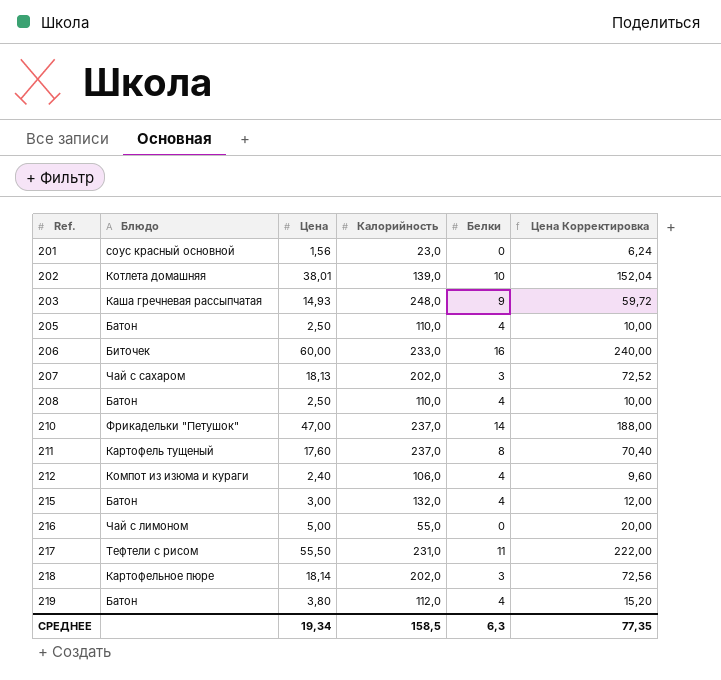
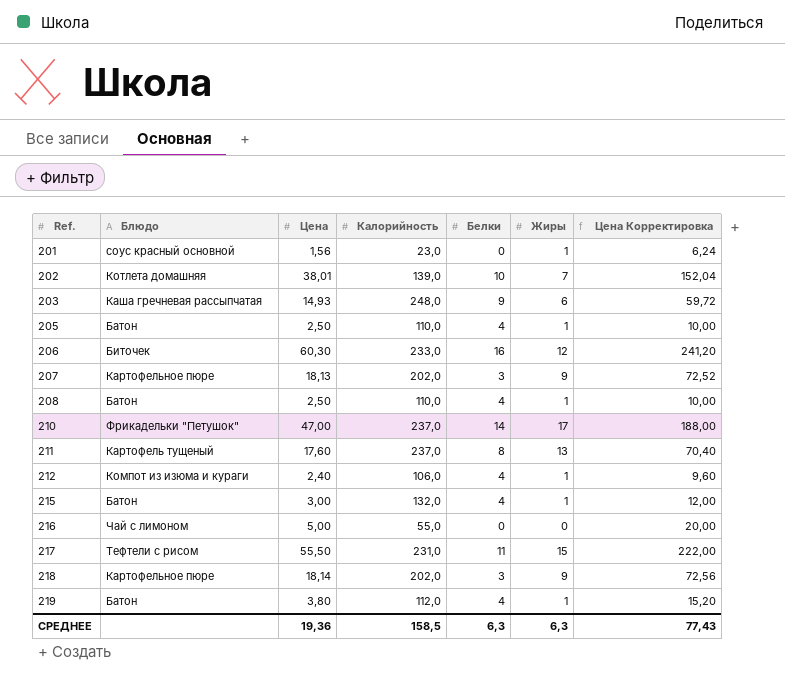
column Жиры | position: none -> 6
206 | Цена: 60,00 -> 60,30
206 | Цена Корректировка: 240,00 -> 241,20
207 | Блюдо: Чай с сахаром -> Картофельное пюре
СРЕДНЕЕ | Цена: 19,34 -> 19,36
СРЕДНЕЕ | Цена Корректировка: 77,35 -> 77,43

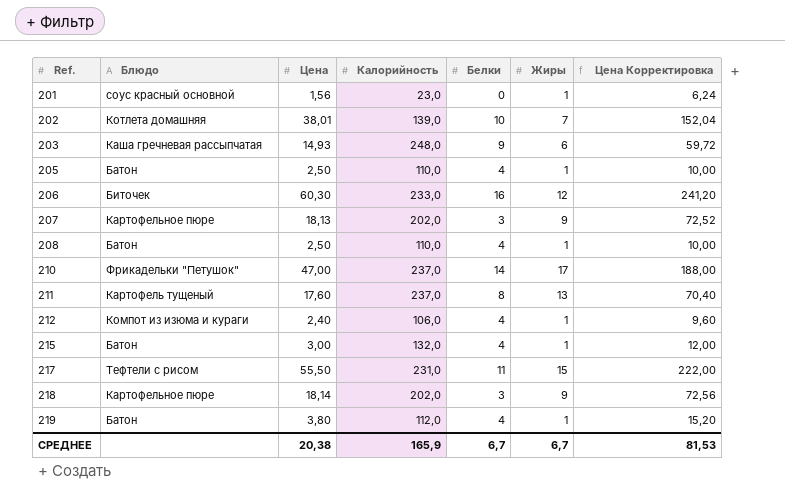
row 216: Чай с лимоном | 5,00 | 55,0 | 0 | 0 | 20,00 -> none
СРЕДНЕЕ | Цена: 19,36 -> 20,38
СРЕДНЕЕ | Калорийность: 158,5 -> 165,9
СРЕДНЕЕ | Белки: 6,3 -> 6,7
СРЕДНЕЕ | Жиры: 6,3 -> 6,7
СРЕДНЕЕ | Цена Корректировка: 77,43 -> 81,53

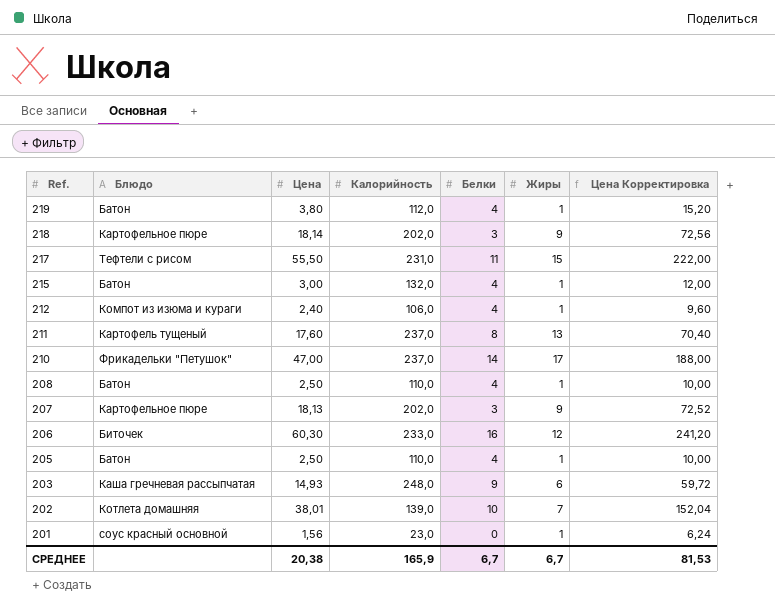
row order: Ref. ascending -> Ref. descending

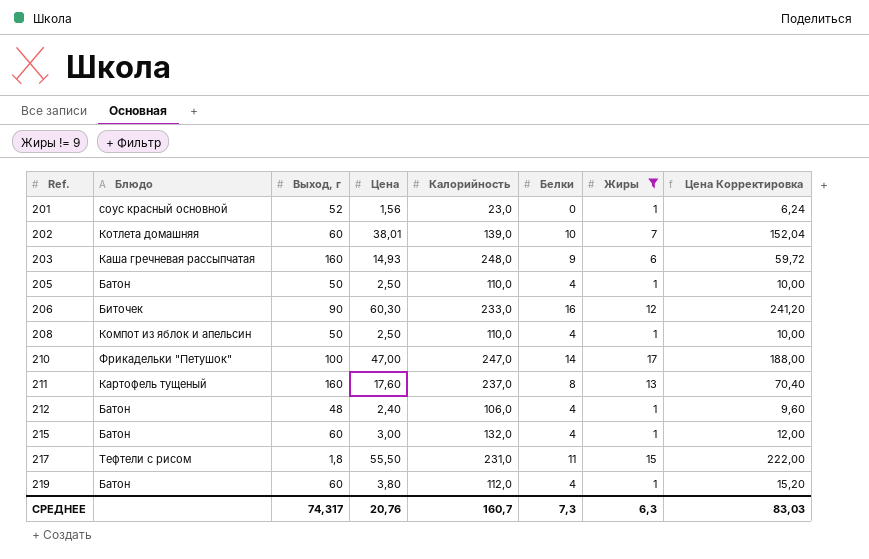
filter: none -> Жиры != 9
row order: Ref. descending -> Ref. ascending
column Выход, г | position: none -> 3
208 | Блюдо: Батон -> Компот из яблок и апельсин
210 | Калорийность: 237,0 -> 247,0
212 | Блюдо: Компот из изюма и кураги -> Батон
СРЕДНЕЕ | Цена: 20,38 -> 20,76
СРЕДНЕЕ | Калорийность: 165,9 -> 160,7
СРЕДНЕЕ | Белки: 6,7 -> 7,3
СРЕДНЕЕ | Жиры: 6,7 -> 6,3
СРЕДНЕЕ | Цена Корректировка: 81,53 -> 83,03

